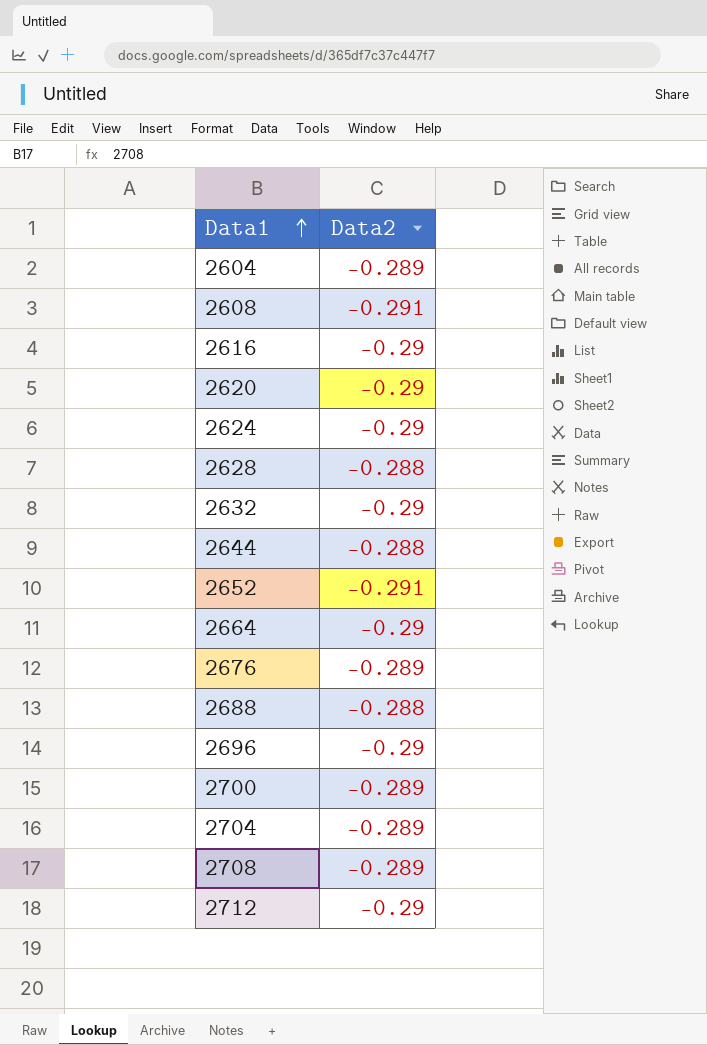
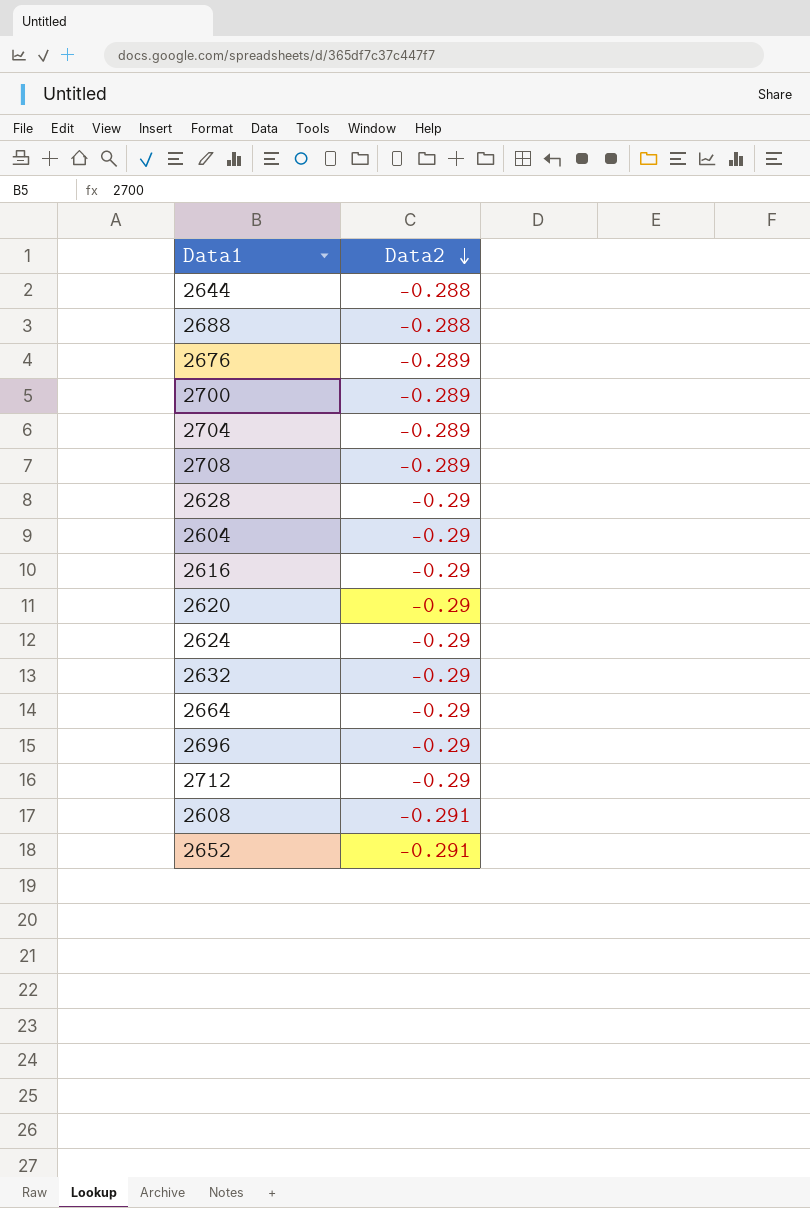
row order: Data1 ascending -> Data2 descending
2628 | Data2: -0.288 -> -0.29
2604 | Data2: -0.289 -> -0.29

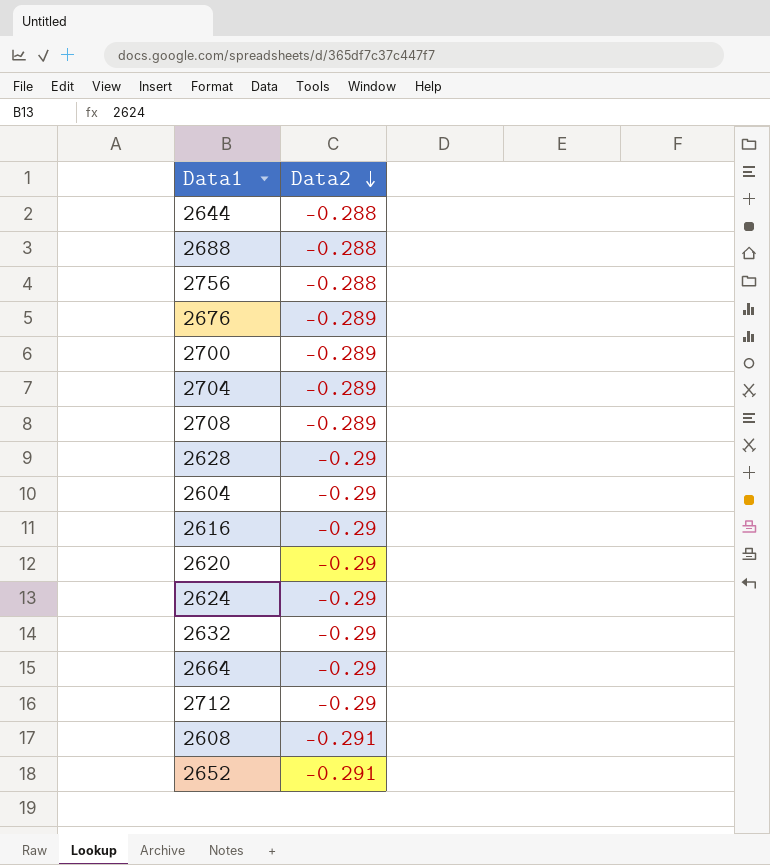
row 2696: -0.29 -> none
row 2756: none -> -0.288

